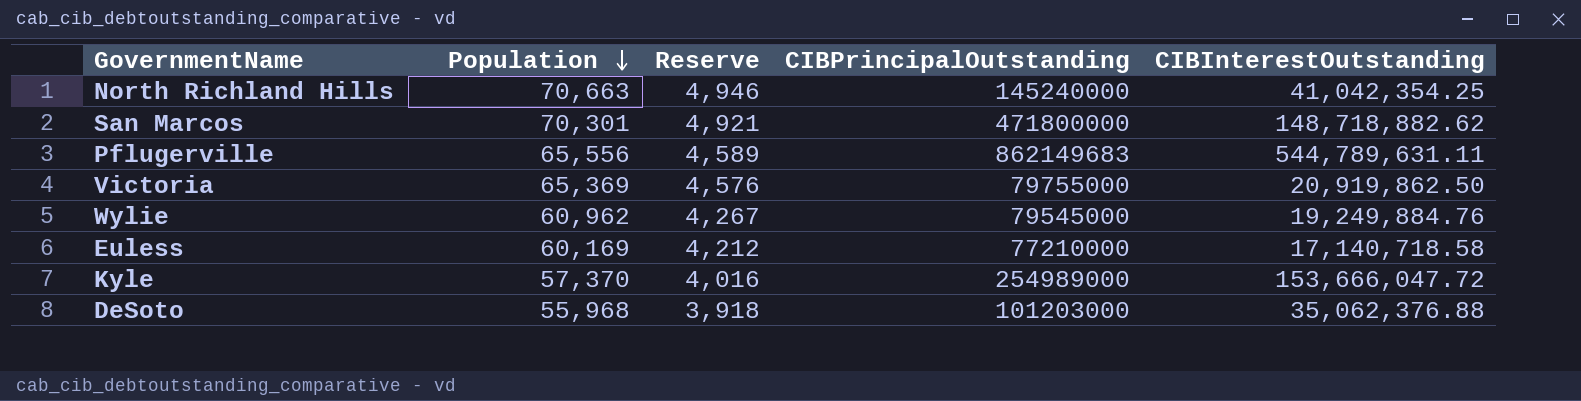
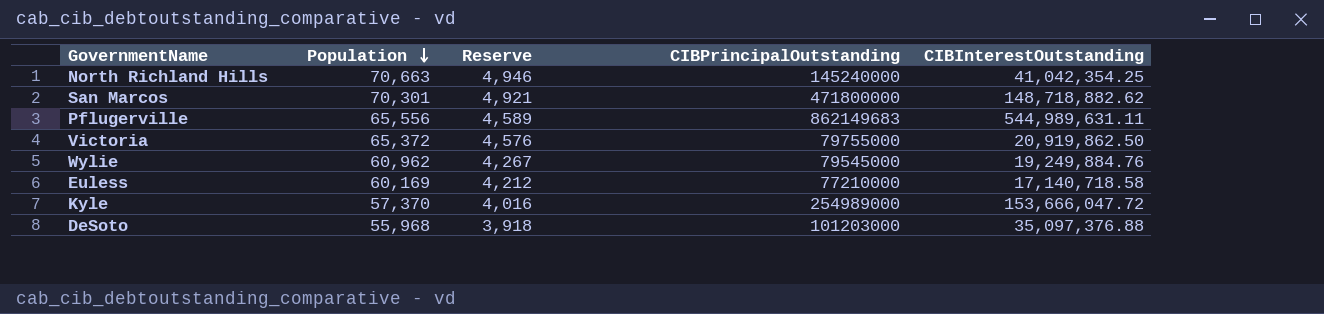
Pflugerville | CIBInterestOutstanding: 544,789,631.11 -> 544,989,631.11
Victoria | Population: 65,369 -> 65,372
DeSoto | CIBInterestOutstanding: 35,062,376.88 -> 35,097,376.88

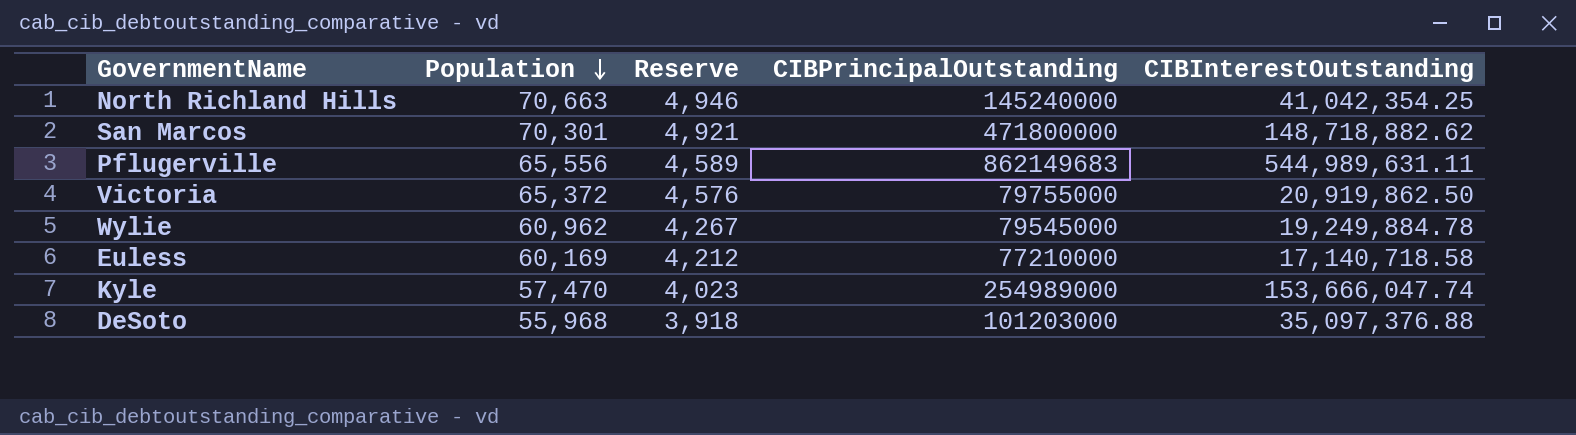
Wylie | CIBInterestOutstanding: 19,249,884.76 -> 19,249,884.78
Kyle | Population: 57,370 -> 57,470
Kyle | Reserve: 4,016 -> 4,023
Kyle | CIBInterestOutstanding: 153,666,047.72 -> 153,666,047.74

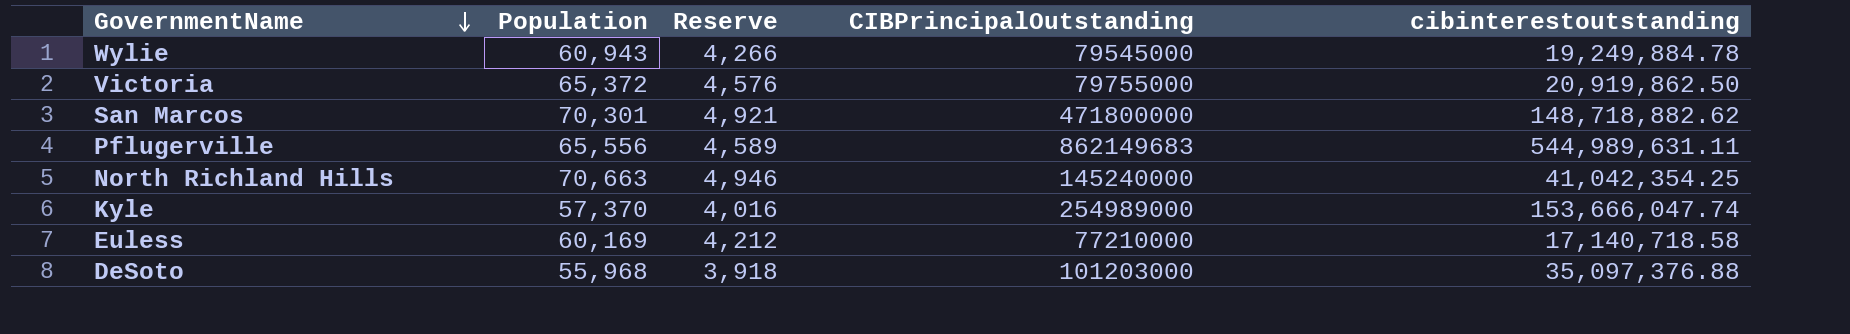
row order: Population descending -> GovernmentName descending
column name: CIBInterestOutstanding -> cibinterestoutstanding
Wylie | Population: 60,962 -> 60,943
Wylie | Reserve: 4,267 -> 4,266
Kyle | Population: 57,470 -> 57,370
Kyle | Reserve: 4,023 -> 4,016

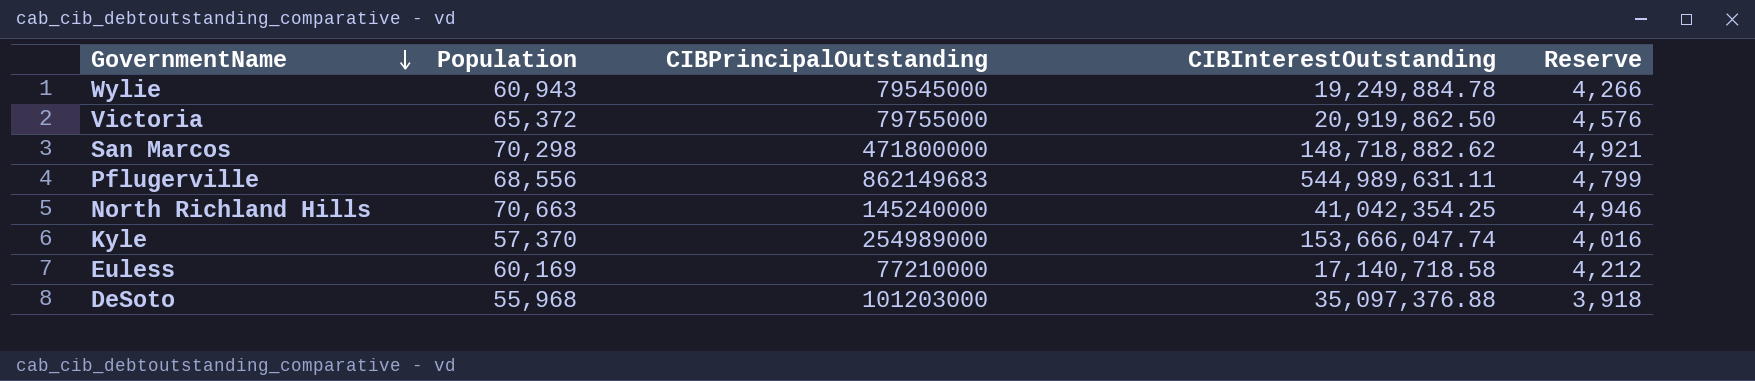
column name: cibinterestoutstanding -> CIBInterestOutstanding
column Reserve | position: 3 -> 5
San Marcos | Population: 70,301 -> 70,298
Pflugerville | Population: 65,556 -> 68,556
Pflugerville | Reserve: 4,589 -> 4,799

